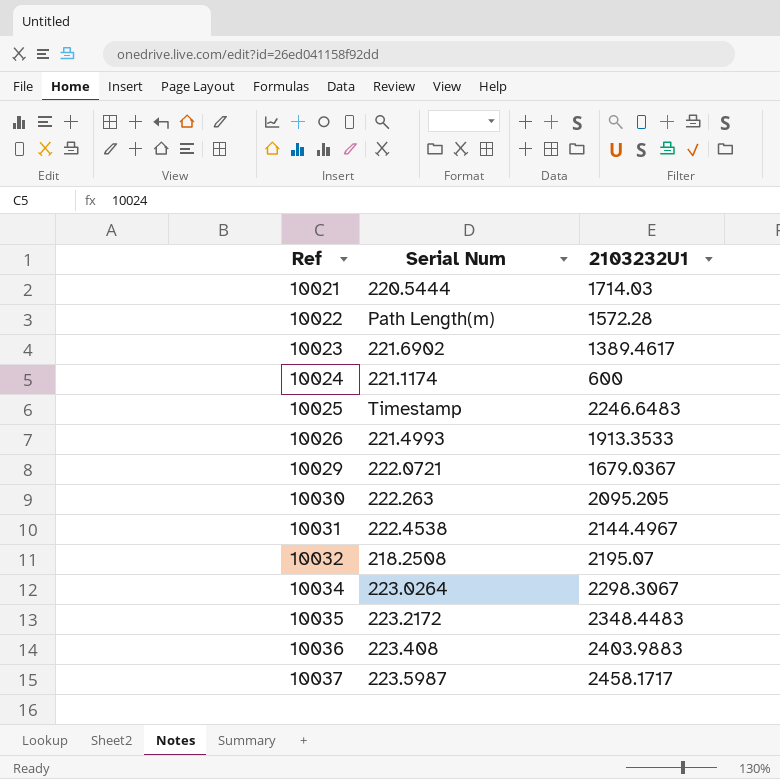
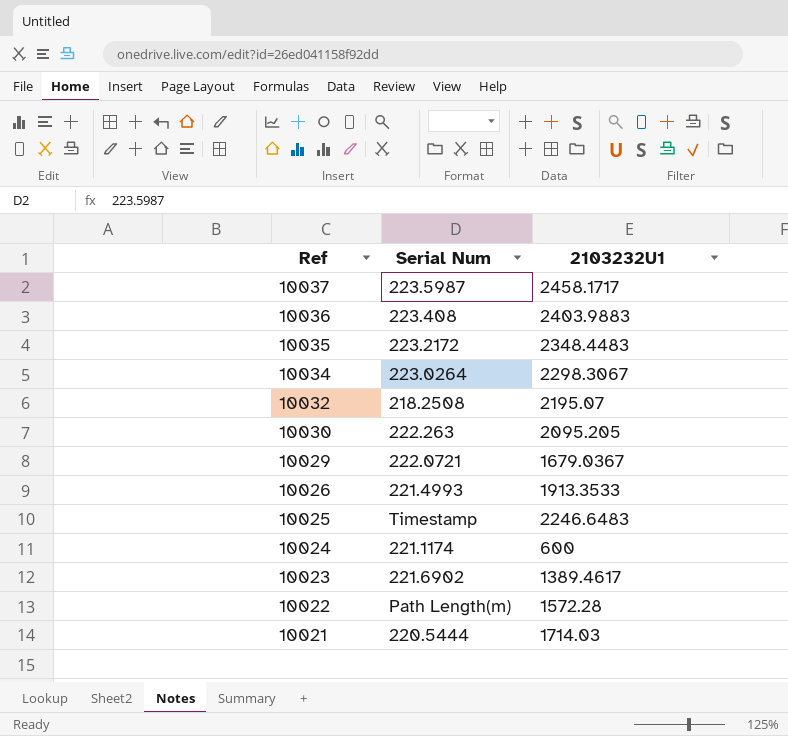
row order: Ref ascending -> Ref descending
row 10031: 222.4538 | 2144.4967 -> none

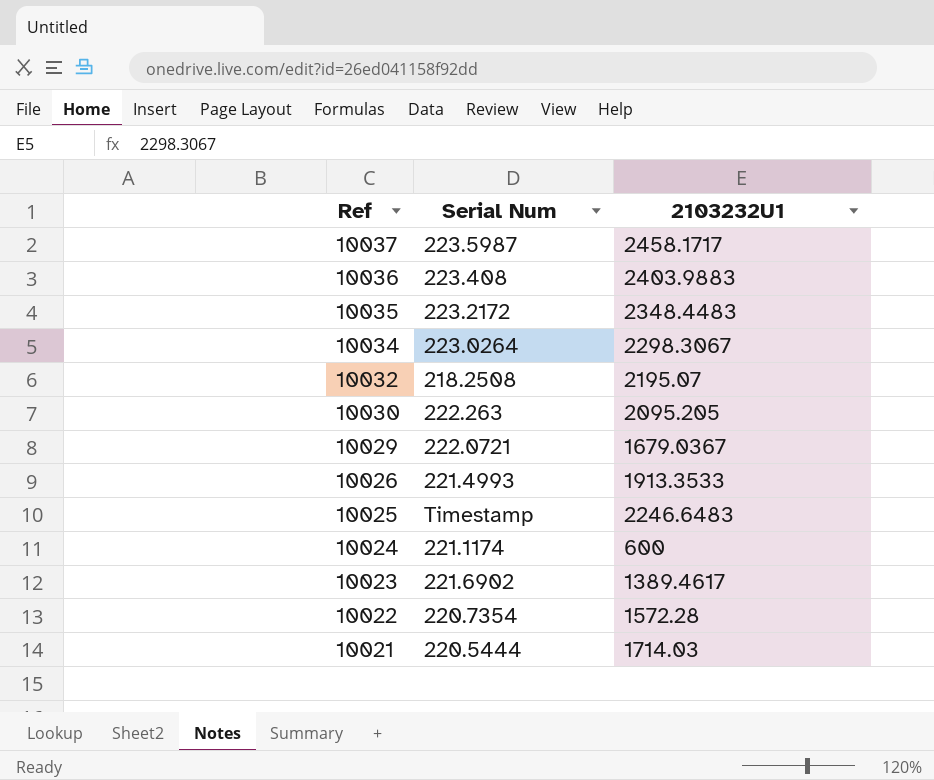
10022 | Serial Num: Path Length(m) -> 220.7354

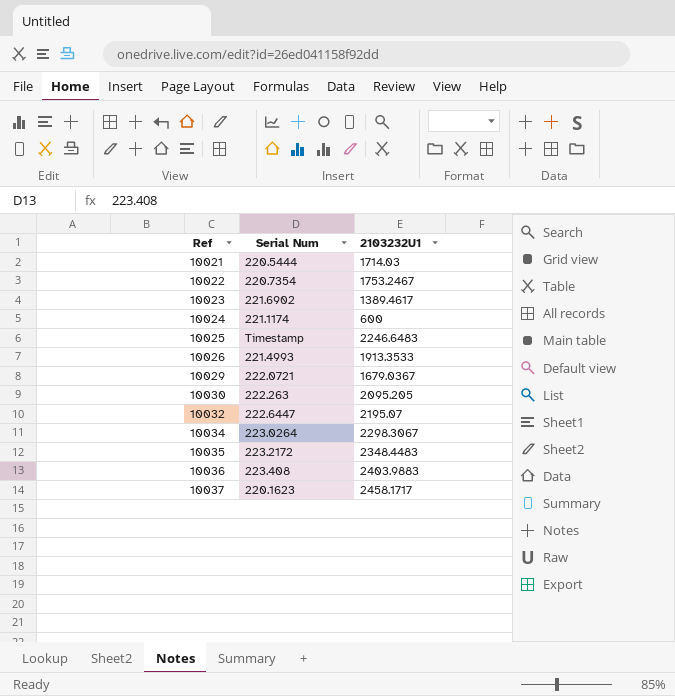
row order: Ref descending -> Ref ascending
10022 | 2103232U1: 1572.28 -> 1753.2467
10032 | Serial Num: 218.2508 -> 222.6447
10037 | Serial Num: 223.5987 -> 220.1623

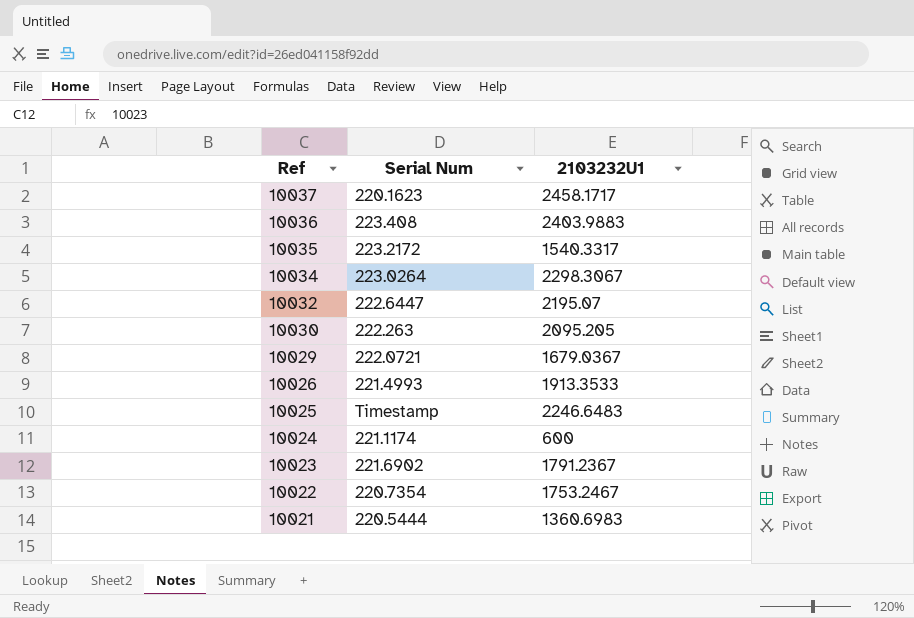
row order: Ref ascending -> Ref descending
10035 | 2103232U1: 2348.4483 -> 1540.3317
10023 | 2103232U1: 1389.4617 -> 1791.2367
10021 | 2103232U1: 1714.03 -> 1360.6983

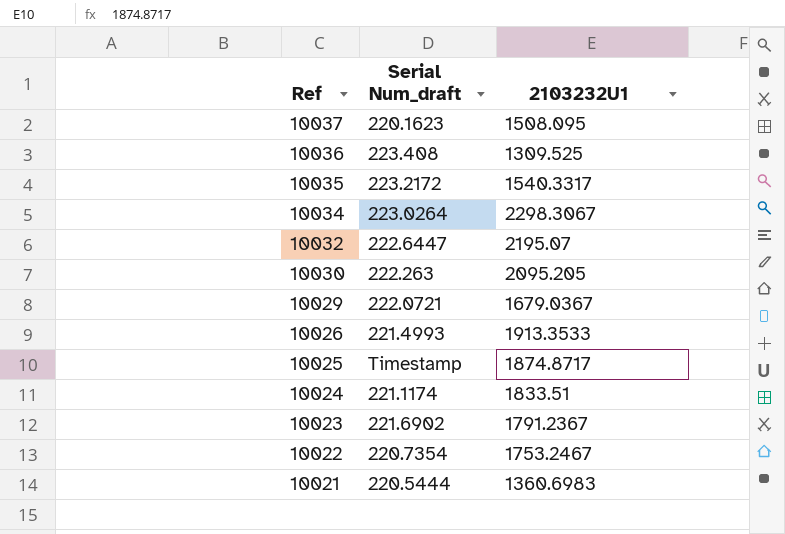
column name: Serial Num -> Serial Num_draft
10037 | 2103232U1: 2458.1717 -> 1508.095
10036 | 2103232U1: 2403.9883 -> 1309.525
10025 | 2103232U1: 2246.6483 -> 1874.8717
10024 | 2103232U1: 600 -> 1833.51

